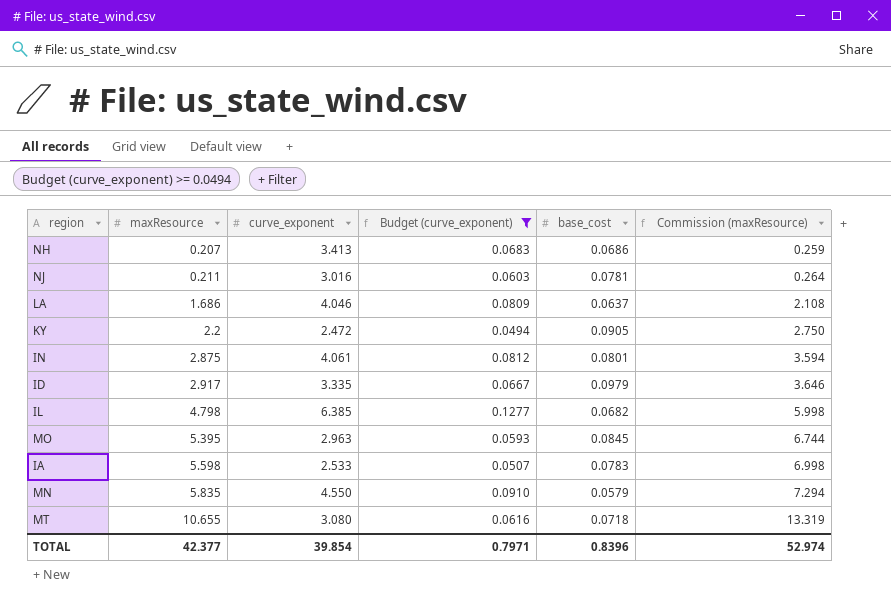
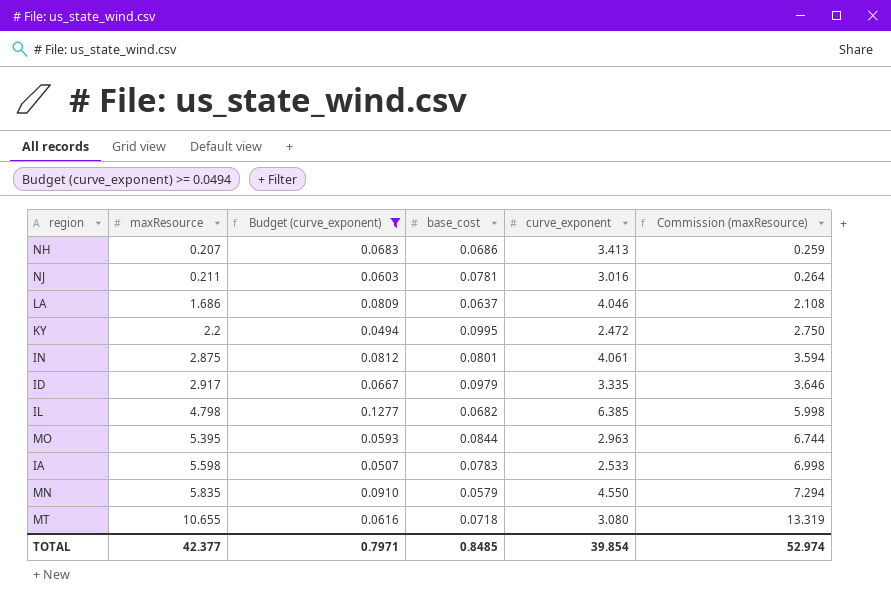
column curve_exponent | position: 3 -> 5
KY | base_cost: 0.0905 -> 0.0995
MO | base_cost: 0.0845 -> 0.0844
TOTAL | base_cost: 0.8396 -> 0.8485

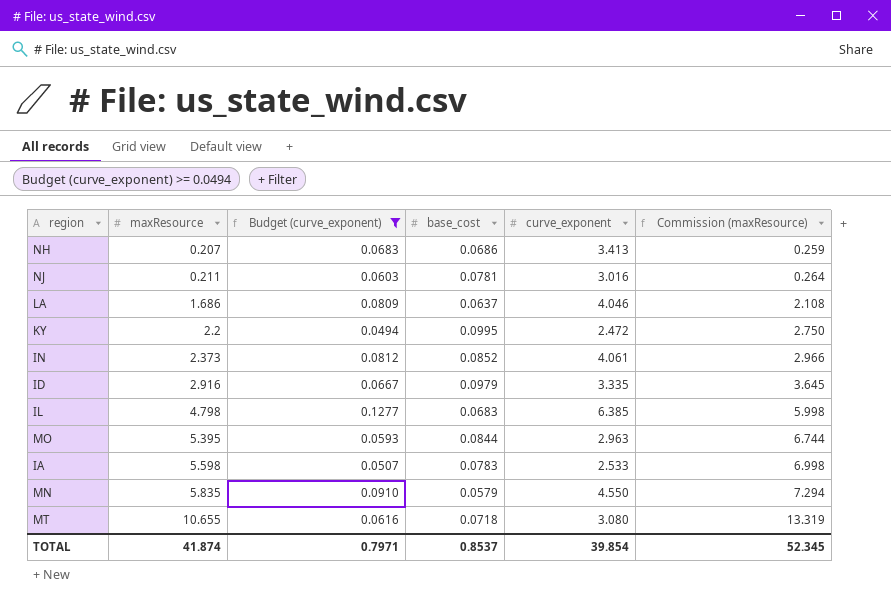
IN | maxResource: 2.875 -> 2.373
IN | base_cost: 0.0801 -> 0.0852
IN | Commission (maxResource): 3.594 -> 2.966
ID | maxResource: 2.917 -> 2.916
ID | Commission (maxResource): 3.646 -> 3.645
IL | base_cost: 0.0682 -> 0.0683
TOTAL | maxResource: 42.377 -> 41.874
TOTAL | base_cost: 0.8485 -> 0.8537
TOTAL | Commission (maxResource): 52.974 -> 52.345

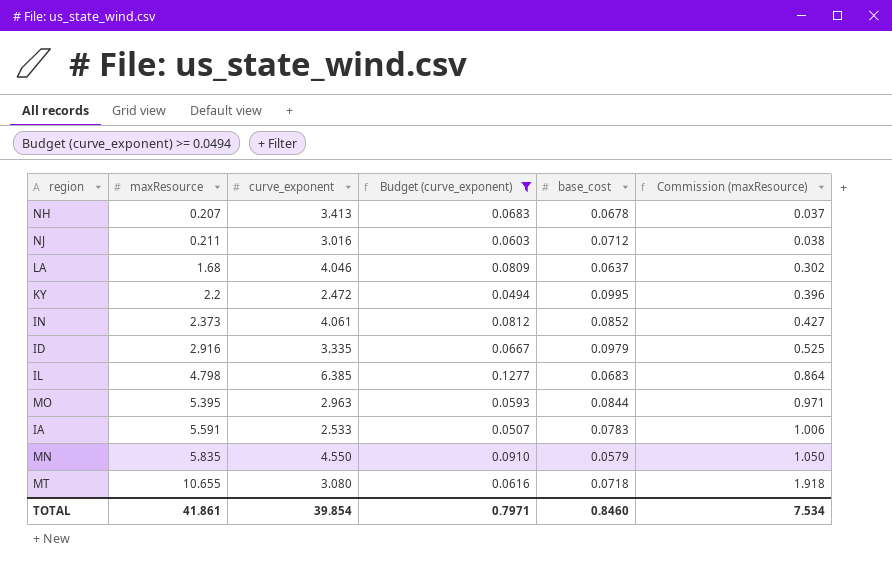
column curve_exponent | position: 5 -> 3
column Commission (maxResource) | formula: [maxResource] * 1.25 -> [maxResource] * 0.18
NH | base_cost: 0.0686 -> 0.0678
NJ | base_cost: 0.0781 -> 0.0712
LA | maxResource: 1.686 -> 1.68
IA | maxResource: 5.598 -> 5.591
TOTAL | maxResource: 41.874 -> 41.861
TOTAL | base_cost: 0.8537 -> 0.8460
TOTAL | Commission (maxResource): 52.345 -> 7.534

